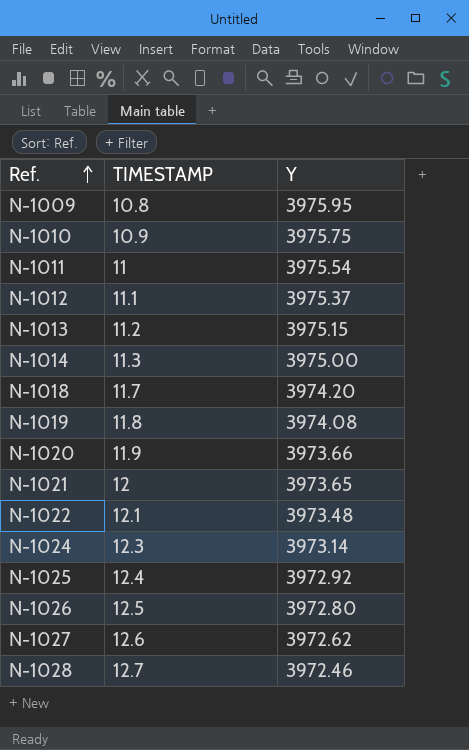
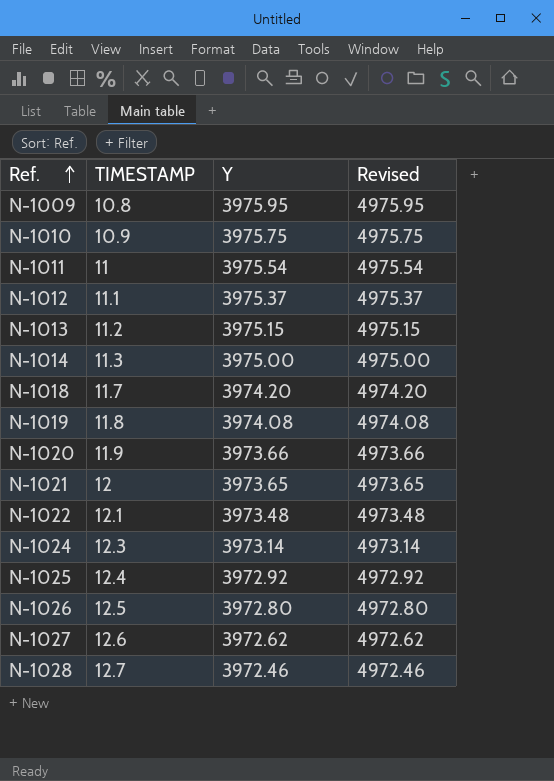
column Revised | formula: none -> [Y] + 1000

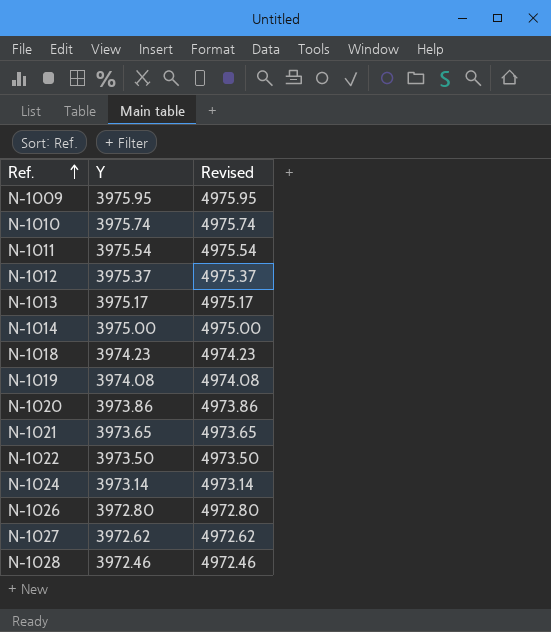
column TIMESTAMP | position: 2 -> none
row N-1025: 12.4 | 3972.92 | 4972.92 -> none
N-1010 | Y: 3975.75 -> 3975.74
N-1010 | Revised: 4975.75 -> 4975.74
N-1013 | Y: 3975.15 -> 3975.17
N-1013 | Revised: 4975.15 -> 4975.17
N-1018 | Y: 3974.20 -> 3974.23
N-1018 | Revised: 4974.20 -> 4974.23
N-1020 | Y: 3973.66 -> 3973.86
N-1020 | Revised: 4973.66 -> 4973.86
N-1022 | Y: 3973.48 -> 3973.50
N-1022 | Revised: 4973.48 -> 4973.50

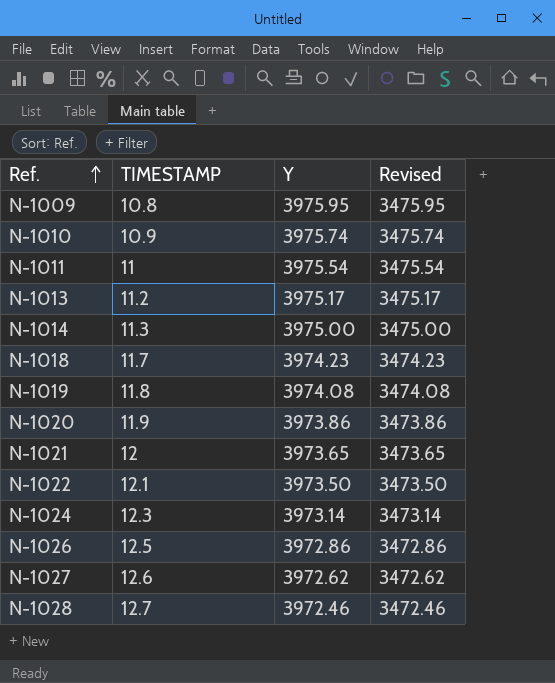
column TIMESTAMP | position: none -> 2
column Revised | formula: [Y] + 1000 -> [Y] - 500
row N-1012: 3975.37 | 4975.37 -> none
N-1026 | Y: 3972.80 -> 3972.86

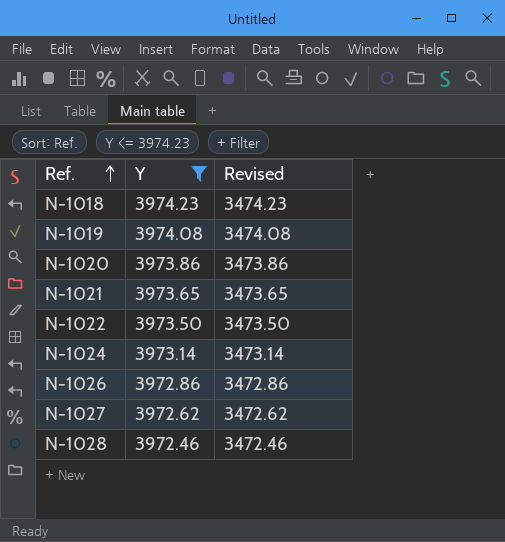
filter: none -> Y <= 3974.23
column TIMESTAMP | position: 2 -> none

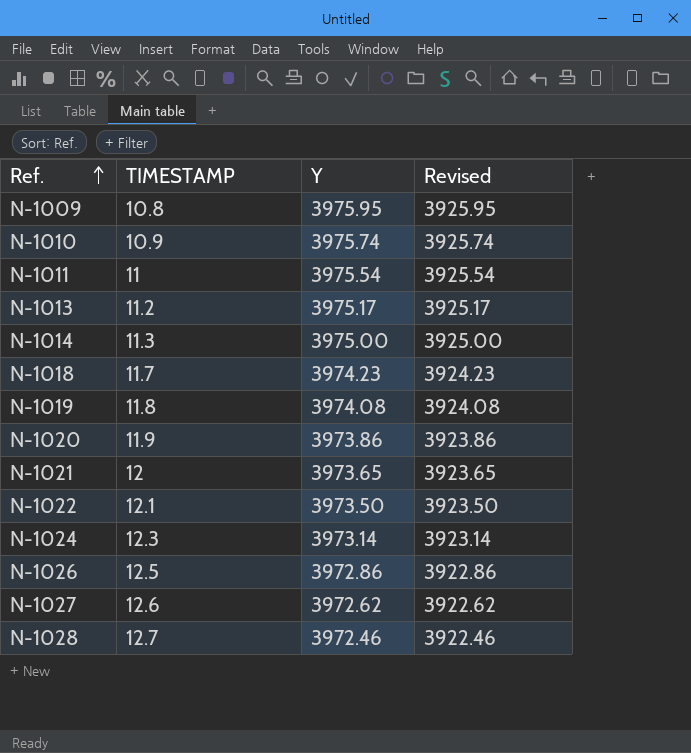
filter: Y <= 3974.23 -> none
column TIMESTAMP | position: none -> 2
column Revised | formula: [Y] - 500 -> [Y] - 50

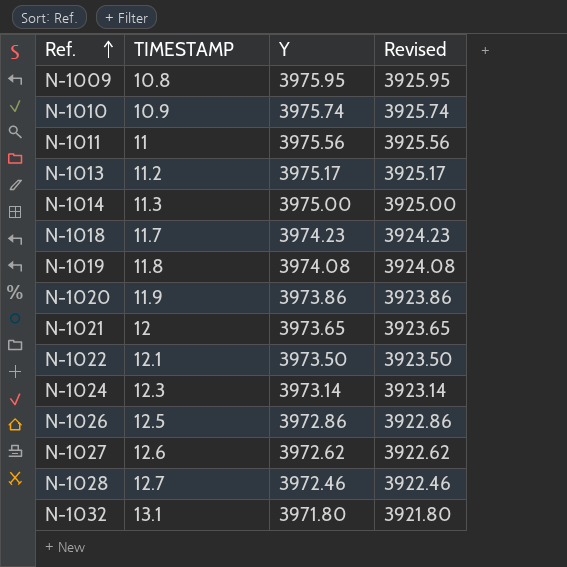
N-1011 | Y: 3975.54 -> 3975.56
N-1011 | Revised: 3925.54 -> 3925.56
row N-1032: none -> 13.1 | 3971.80 | 3921.80

